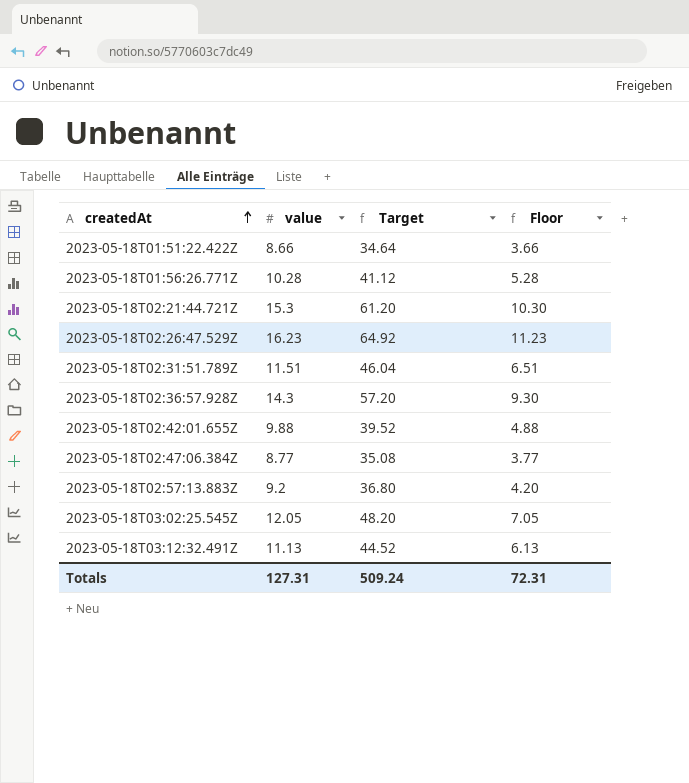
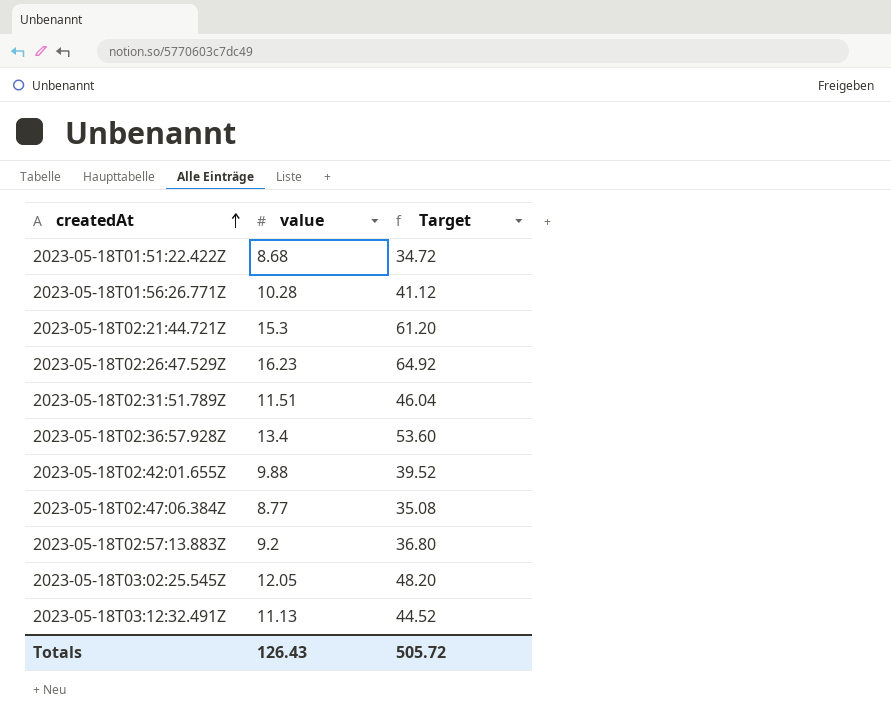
column Floor | formula: [value] - 5 -> none
2023-05-18T01:51:22.422Z | value: 8.66 -> 8.68
2023-05-18T01:51:22.422Z | Target: 34.64 -> 34.72
2023-05-18T02:36:57.928Z | value: 14.3 -> 13.4
2023-05-18T02:36:57.928Z | Target: 57.20 -> 53.60
Totals | value: 127.31 -> 126.43
Totals | Target: 509.24 -> 505.72

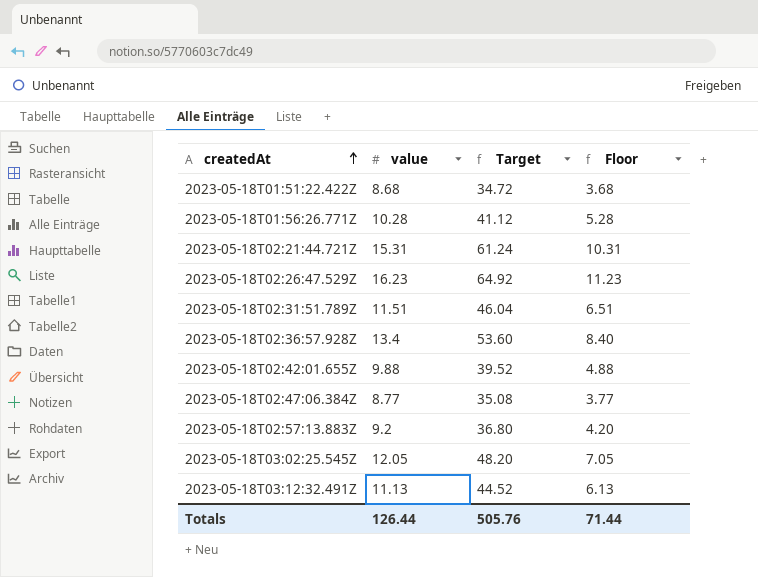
column Floor | formula: none -> [value] - 5
2023-05-18T02:21:44.721Z | value: 15.3 -> 15.31
2023-05-18T02:21:44.721Z | Target: 61.20 -> 61.24
Totals | value: 126.43 -> 126.44
Totals | Target: 505.72 -> 505.76

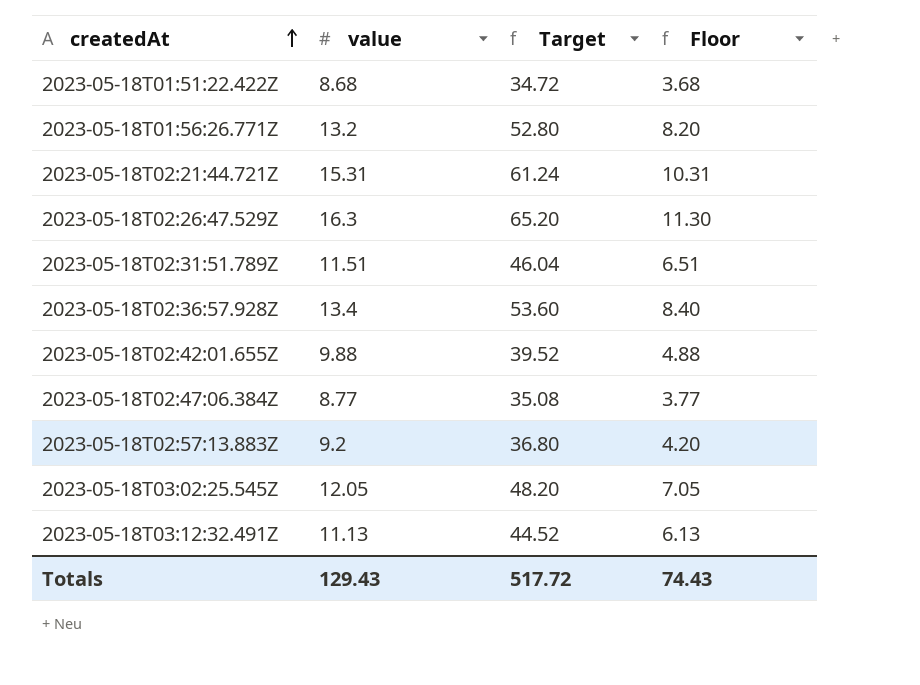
2023-05-18T01:56:26.771Z | value: 10.28 -> 13.2
2023-05-18T01:56:26.771Z | Target: 41.12 -> 52.80
2023-05-18T01:56:26.771Z | Floor: 5.28 -> 8.20
2023-05-18T02:26:47.529Z | value: 16.23 -> 16.3
2023-05-18T02:26:47.529Z | Target: 64.92 -> 65.20
2023-05-18T02:26:47.529Z | Floor: 11.23 -> 11.30
Totals | value: 126.44 -> 129.43
Totals | Target: 505.76 -> 517.72
Totals | Floor: 71.44 -> 74.43

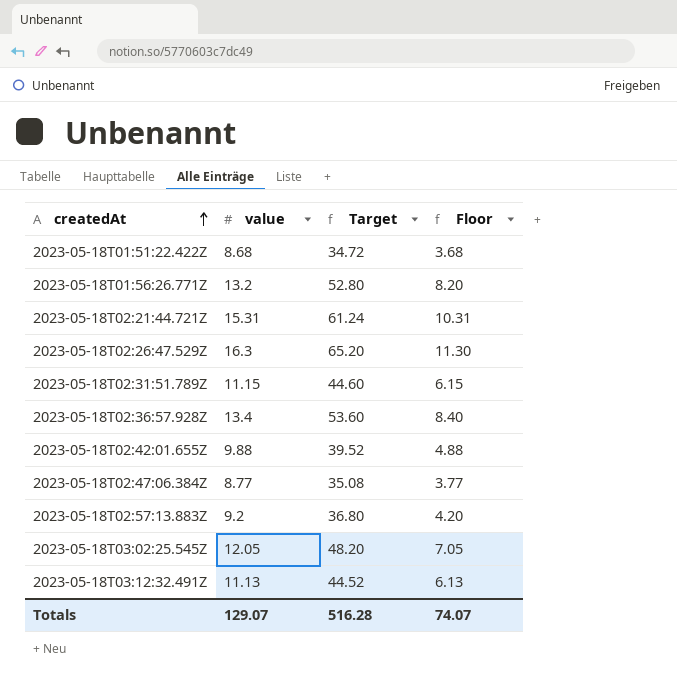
2023-05-18T02:31:51.789Z | value: 11.51 -> 11.15
2023-05-18T02:31:51.789Z | Target: 46.04 -> 44.60
2023-05-18T02:31:51.789Z | Floor: 6.51 -> 6.15
Totals | value: 129.43 -> 129.07
Totals | Target: 517.72 -> 516.28
Totals | Floor: 74.43 -> 74.07

